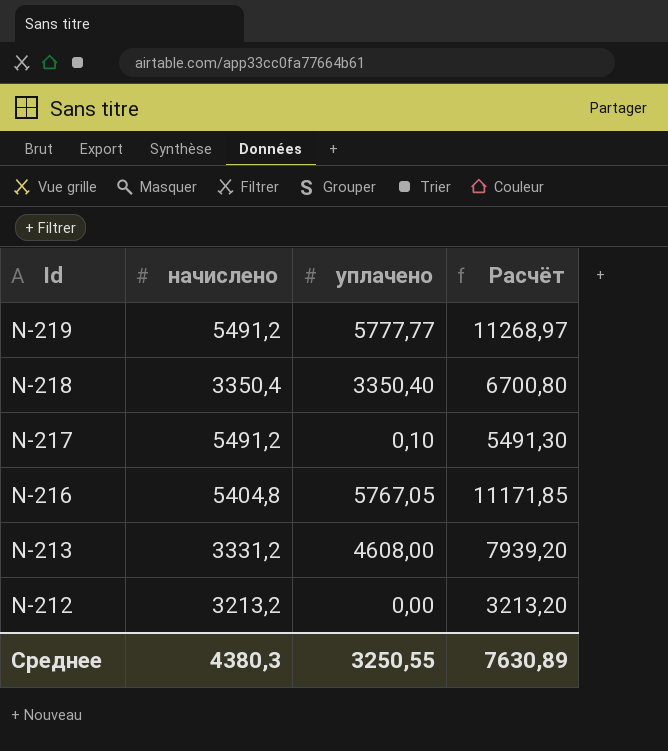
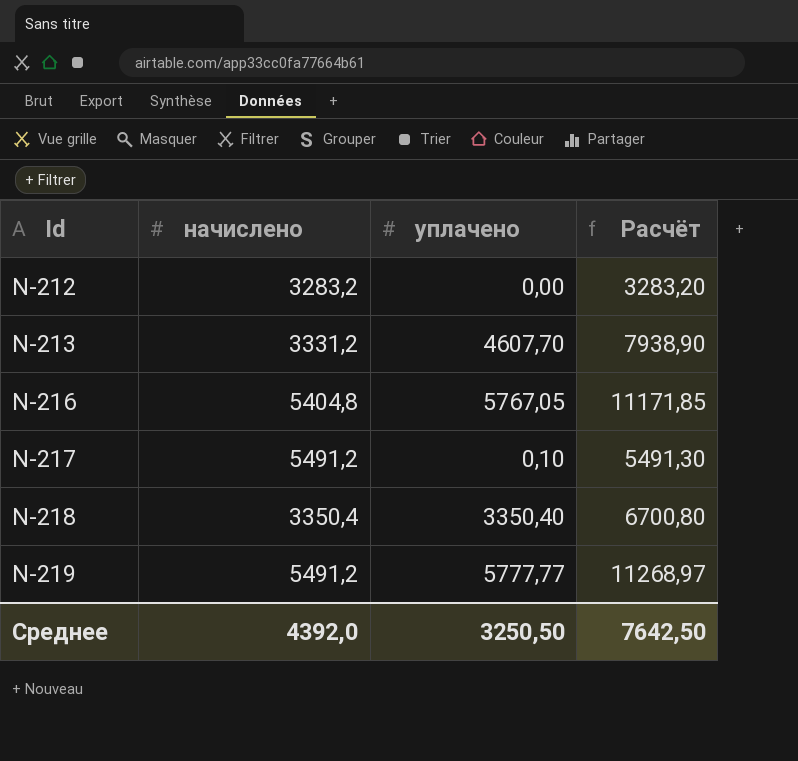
row order: Id descending -> Id ascending
N-212 | начислено: 3213,2 -> 3283,2
N-212 | Расчёт: 3213,20 -> 3283,20
N-213 | уплачено: 4608,00 -> 4607,70
N-213 | Расчёт: 7939,20 -> 7938,90
Среднее | начислено: 4380,3 -> 4392,0
Среднее | уплачено: 3250,55 -> 3250,50
Среднее | Расчёт: 7630,89 -> 7642,50

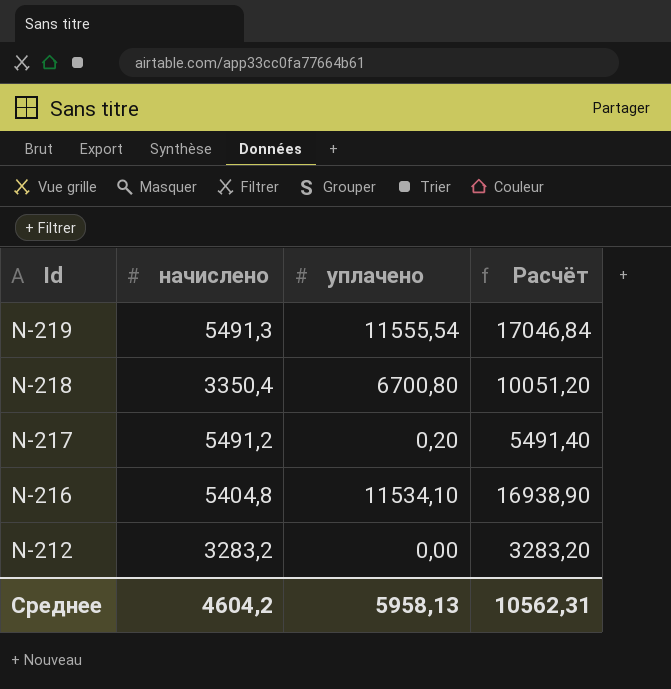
row order: Id ascending -> Id descending
row N-213: 3331,2 | 4607,70 | 7938,90 -> none
N-219 | начислено: 5491,2 -> 5491,3
N-219 | уплачено: 5777,77 -> 11555,54
N-219 | Расчёт: 11268,97 -> 17046,84
N-218 | уплачено: 3350,40 -> 6700,80
N-218 | Расчёт: 6700,80 -> 10051,20
N-217 | уплачено: 0,10 -> 0,20
N-217 | Расчёт: 5491,30 -> 5491,40
N-216 | уплачено: 5767,05 -> 11534,10
N-216 | Расчёт: 11171,85 -> 16938,90
Среднее | начислено: 4392,0 -> 4604,2
Среднее | уплачено: 3250,50 -> 5958,13
Среднее | Расчёт: 7642,50 -> 10562,31

